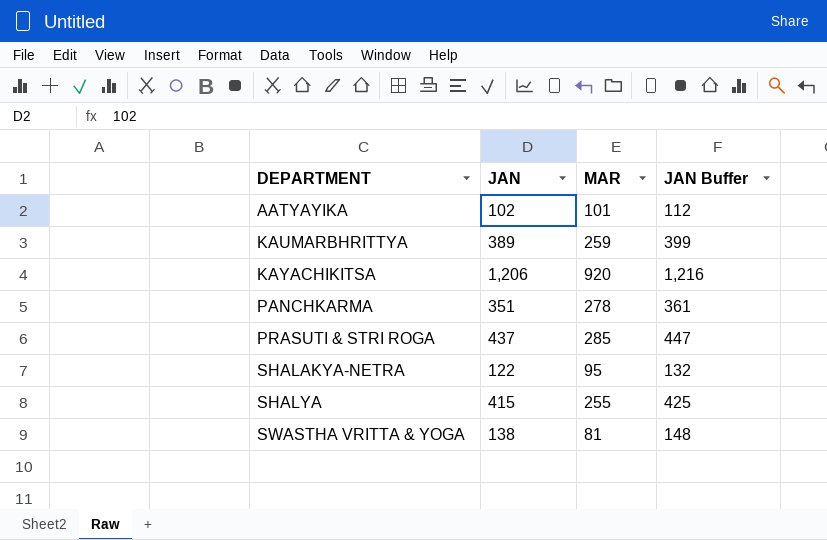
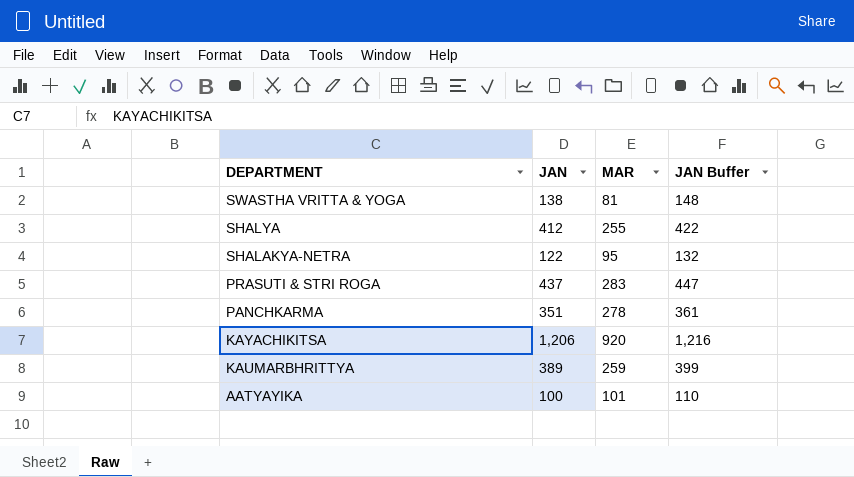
row order: DEPARTMENT ascending -> DEPARTMENT descending
SHALYA | JAN: 415 -> 412
SHALYA | JAN Buffer: 425 -> 422
PRASUTI & STRI ROGA | MAR: 285 -> 283
AATYAYIKA | JAN: 102 -> 100
AATYAYIKA | JAN Buffer: 112 -> 110

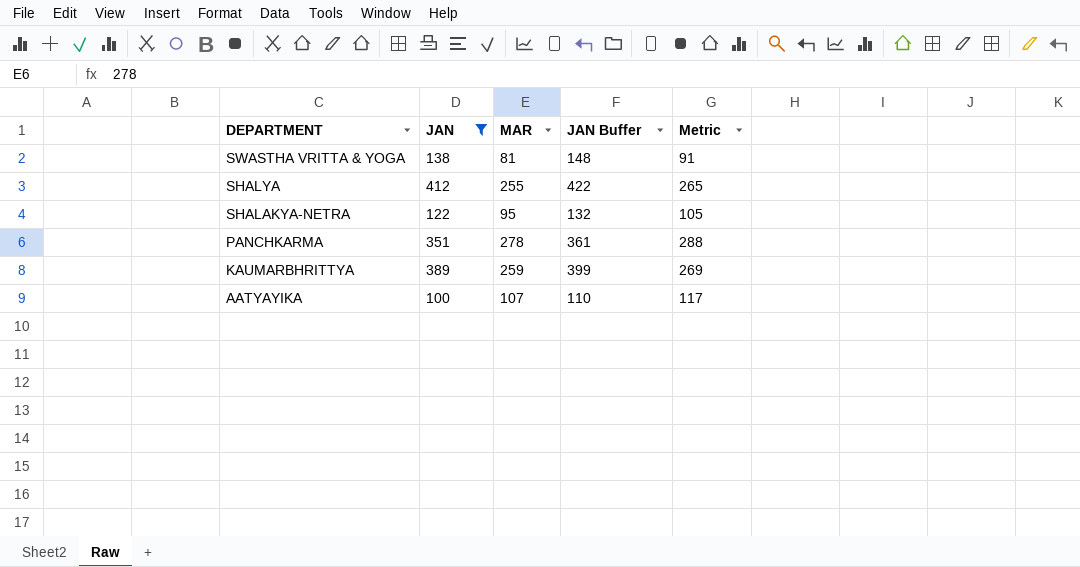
filter: none -> JAN <= 412
column Metric | formula: none -> [MAR] + 10
AATYAYIKA | MAR: 101 -> 107

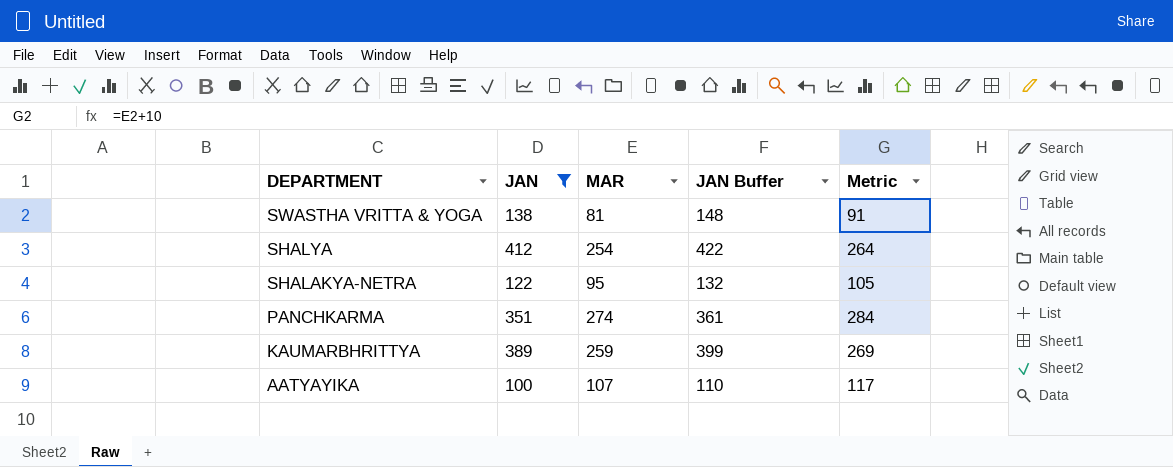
SHALYA | MAR: 255 -> 254
SHALYA | Metric: 265 -> 264
PANCHKARMA | MAR: 278 -> 274
PANCHKARMA | Metric: 288 -> 284

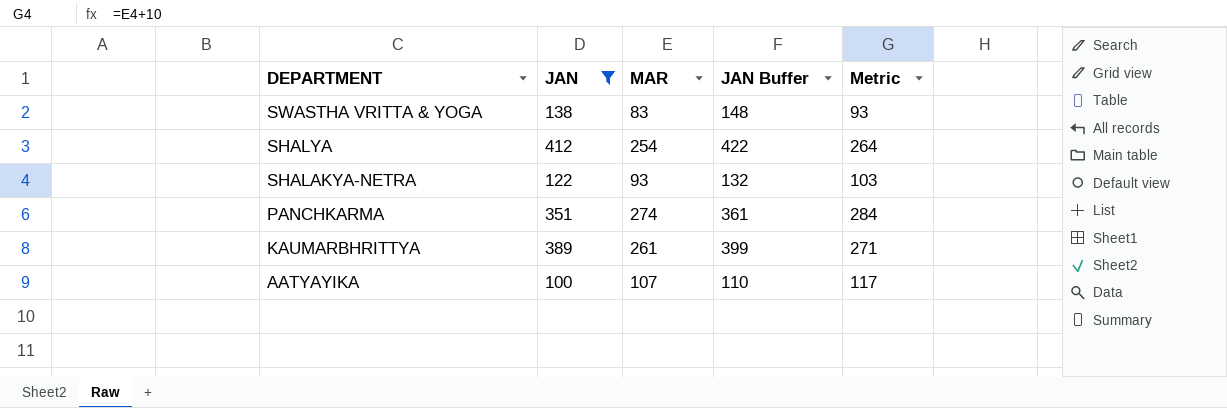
SWASTHA VRITTA & YOGA | MAR: 81 -> 83
SWASTHA VRITTA & YOGA | Metric: 91 -> 93
SHALAKYA-NETRA | MAR: 95 -> 93
SHALAKYA-NETRA | Metric: 105 -> 103
KAUMARBHRITTYA | MAR: 259 -> 261
KAUMARBHRITTYA | Metric: 269 -> 271

